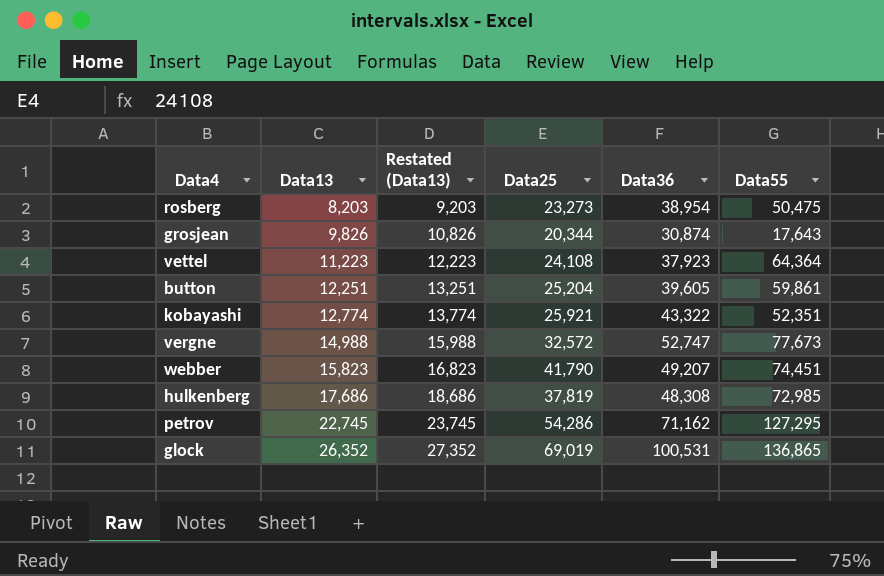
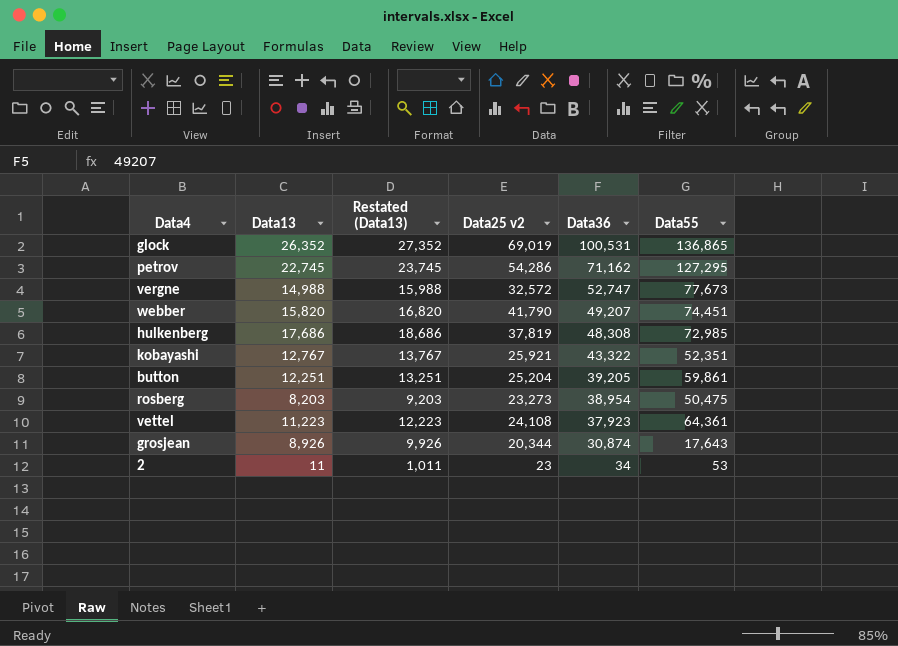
row order: Data13 ascending -> Data36 descending
column name: Data25 -> Data25 v2
webber | Data13: 15,823 -> 15,820
webber | Restated (Data13): 16,823 -> 16,820
kobayashi | Data13: 12,774 -> 12,767
kobayashi | Restated (Data13): 13,774 -> 13,767
button | Data36: 39,605 -> 39,205
vettel | Data55: 64,364 -> 64,361
grosjean | Data13: 9,826 -> 8,926
grosjean | Restated (Data13): 10,826 -> 9,926
row 2: none -> 11 | 1,011 | 23 | 34 | 53

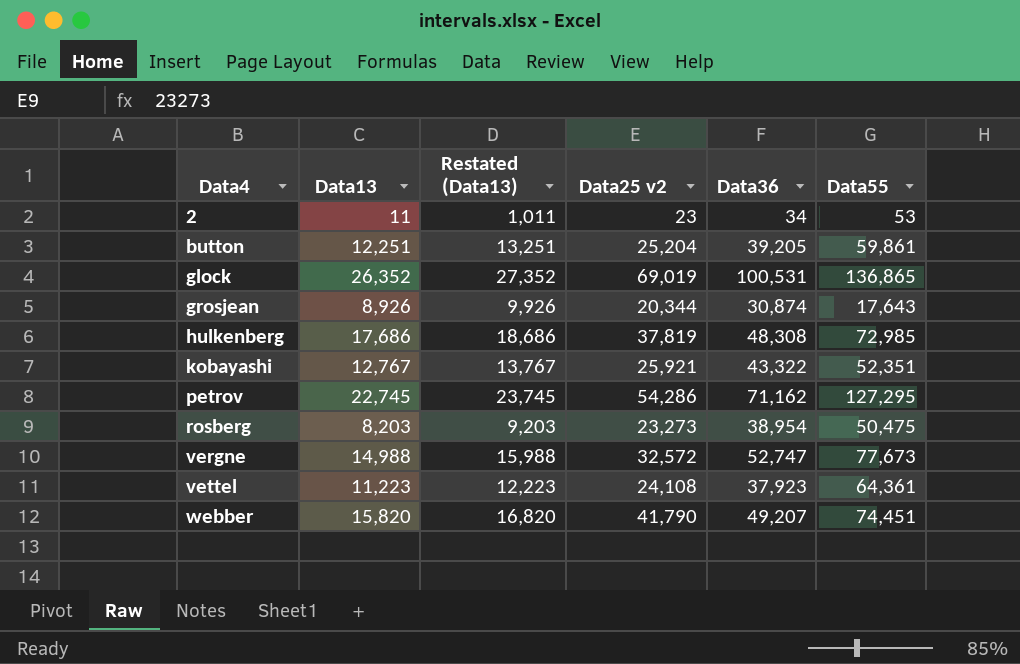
row order: Data36 descending -> Data4 ascending

